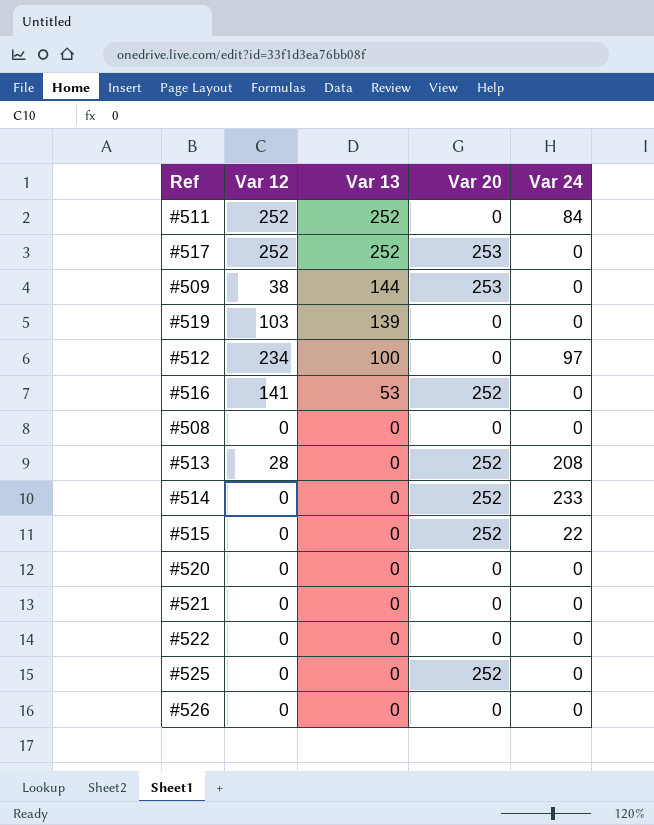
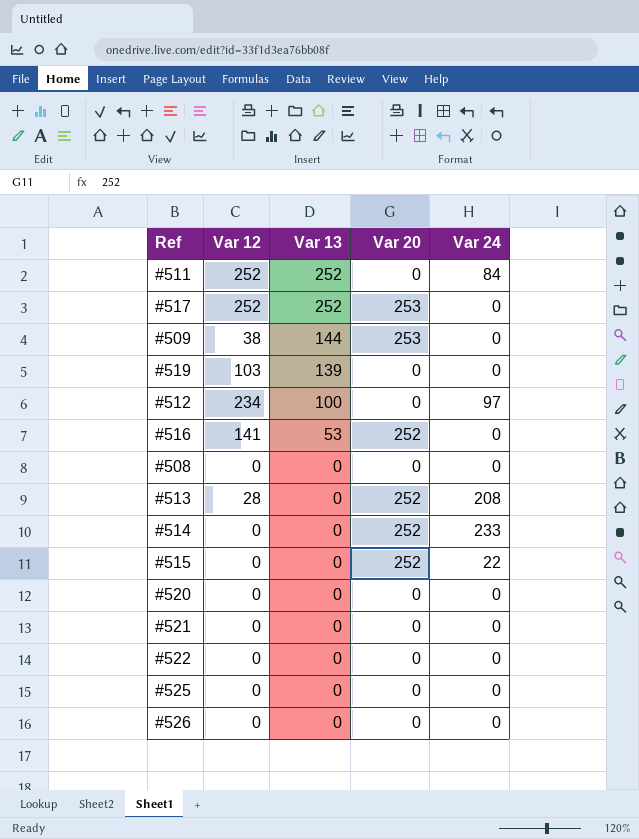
#525 | Var 20: 252 -> 0

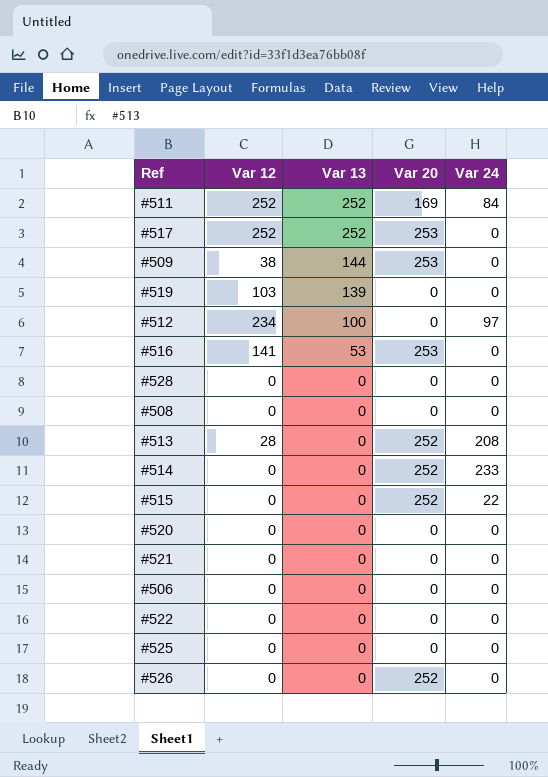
#511 | Var 20: 0 -> 169
#516 | Var 20: 252 -> 253
row #528: none -> 0 | 0 | 0 | 0
row #506: none -> 0 | 0 | 0 | 0
#526 | Var 20: 0 -> 252

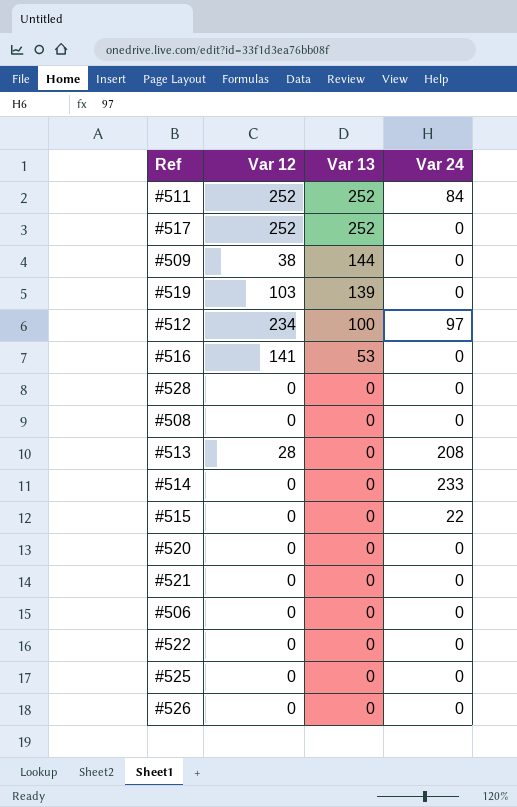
column Var 20 | position: 4 -> none

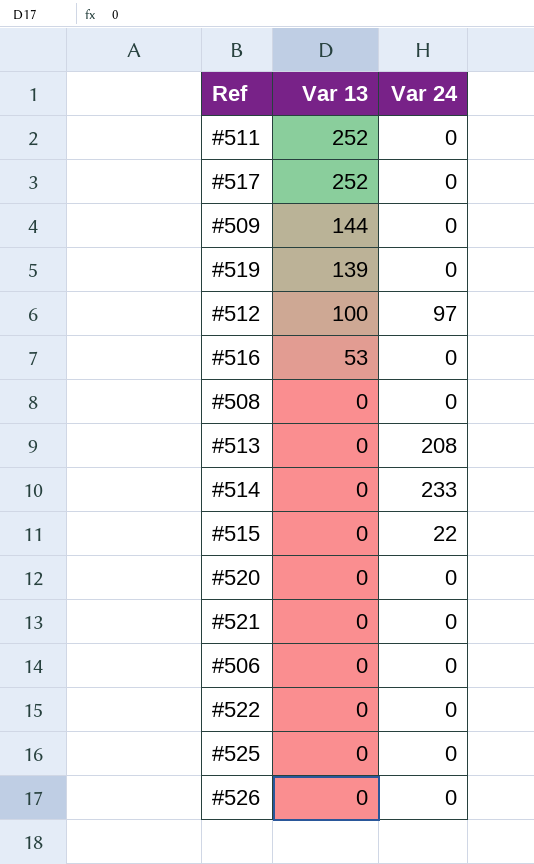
column Var 12 | position: 2 -> none
row #528: 0 | 0 | 0 -> none
#511 | Var 24: 84 -> 0

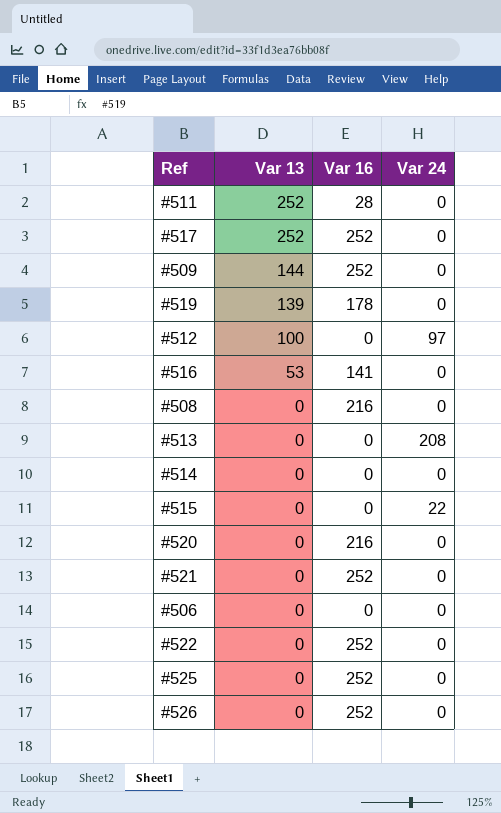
column Var 16 | position: none -> 3
#514 | Var 24: 233 -> 0

